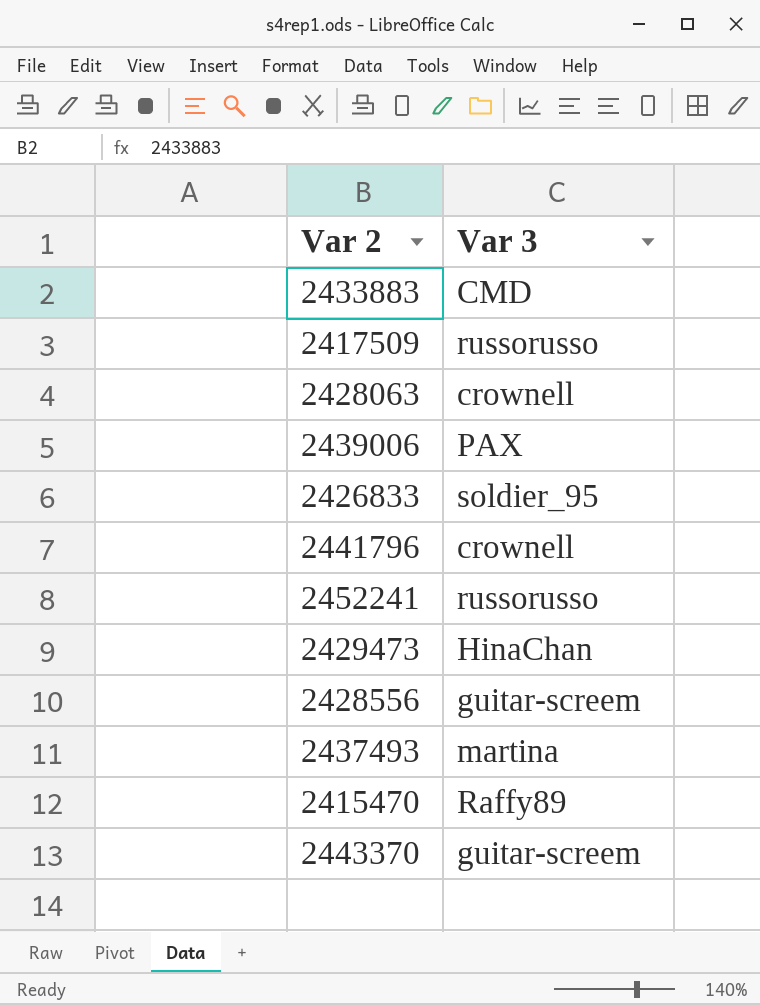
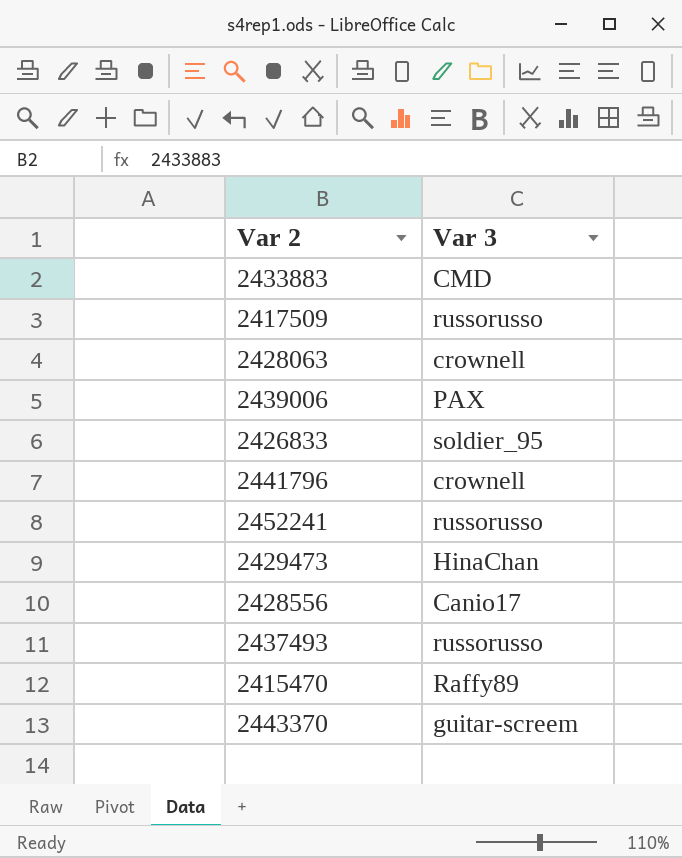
2428556 | Var 3: guitar-screem -> Canio17
2437493 | Var 3: martina -> russorusso

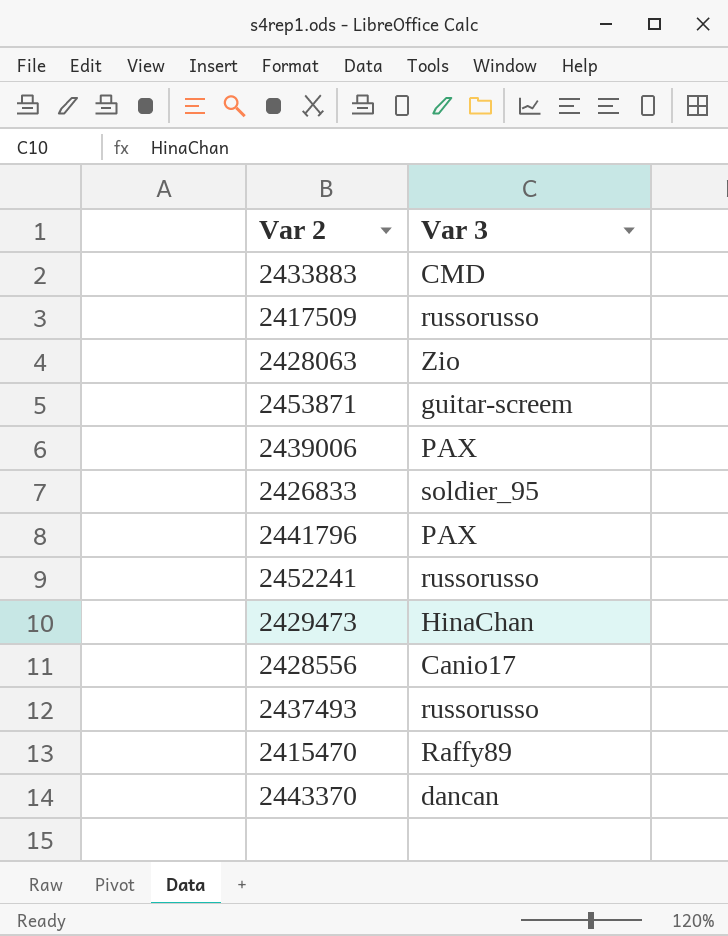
2428063 | Var 3: crownell -> Zio
row 2453871: none -> guitar-screem
2441796 | Var 3: crownell -> PAX
2443370 | Var 3: guitar-screem -> dancan

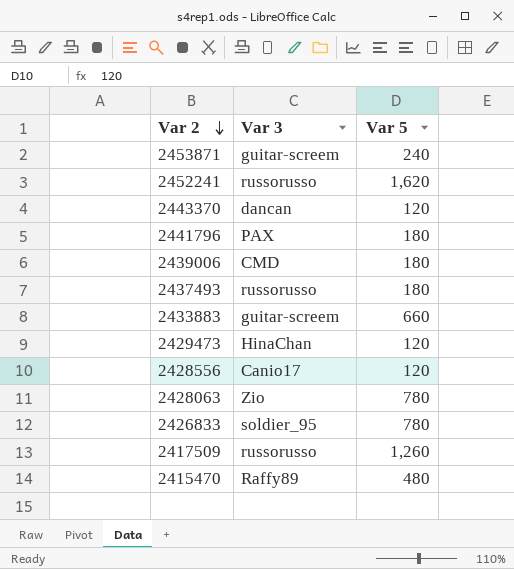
row order: none -> Var 2 descending
column Var 5 | position: none -> 3
2439006 | Var 3: PAX -> CMD
2433883 | Var 3: CMD -> guitar-screem

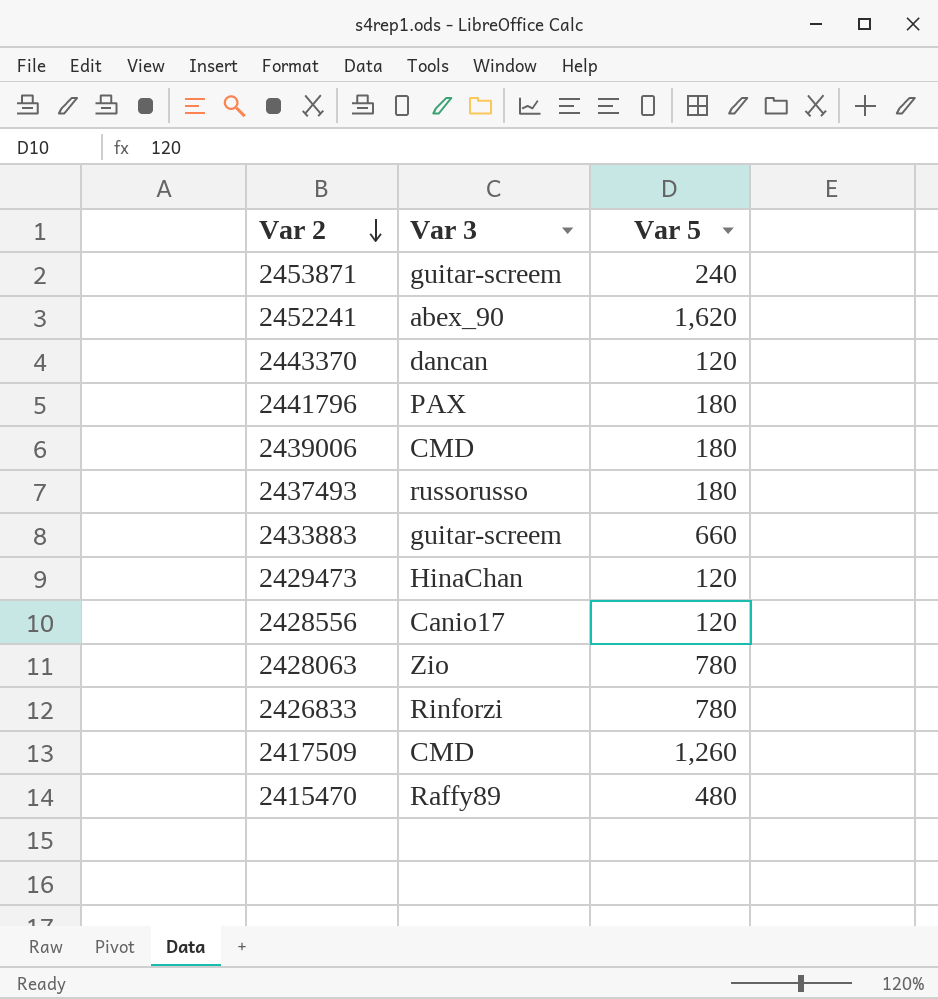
2452241 | Var 3: russorusso -> abex_90
2426833 | Var 3: soldier_95 -> Rinforzi
2417509 | Var 3: russorusso -> CMD

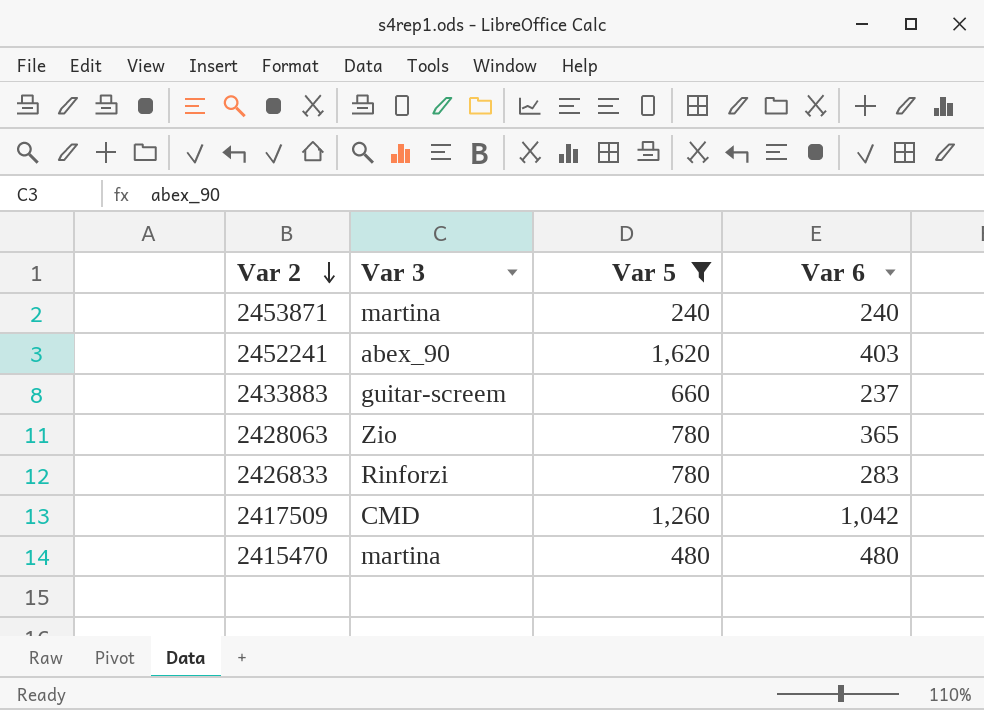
filter: none -> Var 5 >= 240
column Var 6 | position: none -> 4
2453871 | Var 3: guitar-screem -> martina
2415470 | Var 3: Raffy89 -> martina

